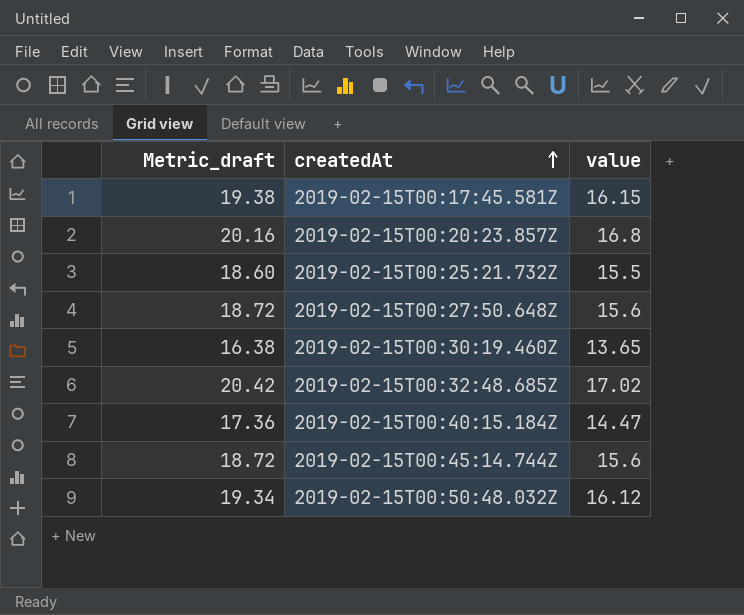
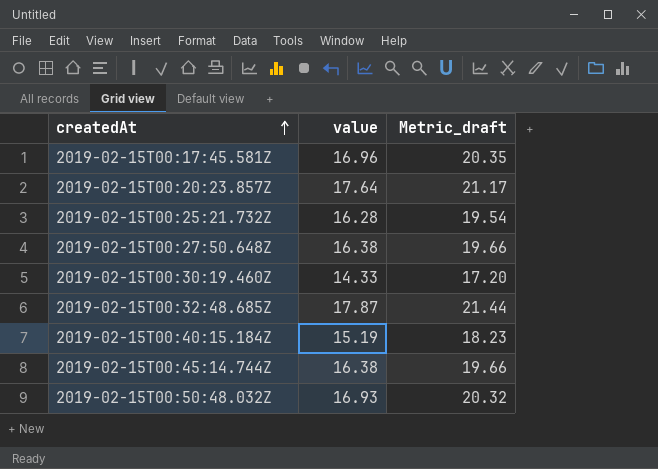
column Metric_draft | position: 1 -> 3
2019-02-15T00:17:45.581Z | value: 16.15 -> 16.96
2019-02-15T00:17:45.581Z | Metric_draft: 19.38 -> 20.35
2019-02-15T00:20:23.857Z | value: 16.8 -> 17.64
2019-02-15T00:20:23.857Z | Metric_draft: 20.16 -> 21.17
2019-02-15T00:25:21.732Z | value: 15.5 -> 16.28
2019-02-15T00:25:21.732Z | Metric_draft: 18.60 -> 19.54
2019-02-15T00:27:50.648Z | value: 15.6 -> 16.38
2019-02-15T00:27:50.648Z | Metric_draft: 18.72 -> 19.66
2019-02-15T00:30:19.460Z | value: 13.65 -> 14.33
2019-02-15T00:30:19.460Z | Metric_draft: 16.38 -> 17.20
2019-02-15T00:32:48.685Z | value: 17.02 -> 17.87
2019-02-15T00:32:48.685Z | Metric_draft: 20.42 -> 21.44
2019-02-15T00:40:15.184Z | value: 14.47 -> 15.19
2019-02-15T00:40:15.184Z | Metric_draft: 17.36 -> 18.23
2019-02-15T00:45:14.744Z | value: 15.6 -> 16.38
2019-02-15T00:45:14.744Z | Metric_draft: 18.72 -> 19.66
2019-02-15T00:50:48.032Z | value: 16.12 -> 16.93
2019-02-15T00:50:48.032Z | Metric_draft: 19.34 -> 20.32

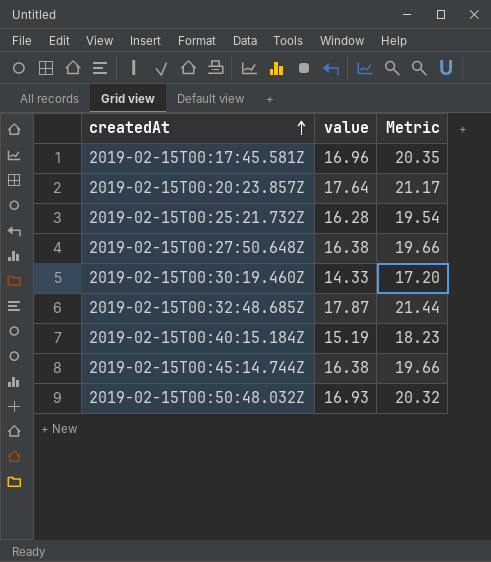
column name: Metric_draft -> Metric

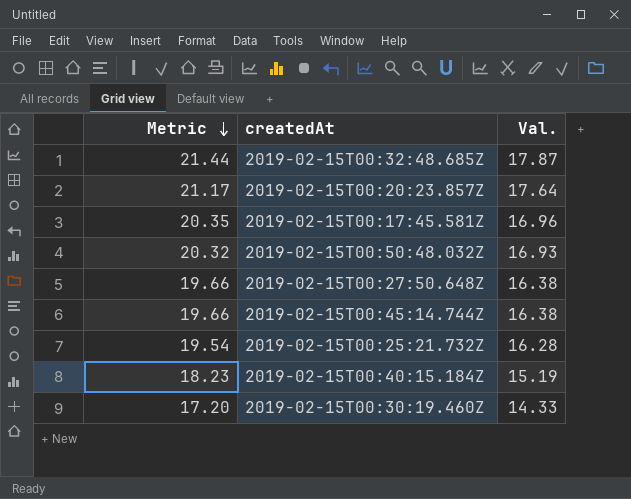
row order: createdAt ascending -> Metric descending
column Metric | position: 3 -> 1
column name: value -> Val.

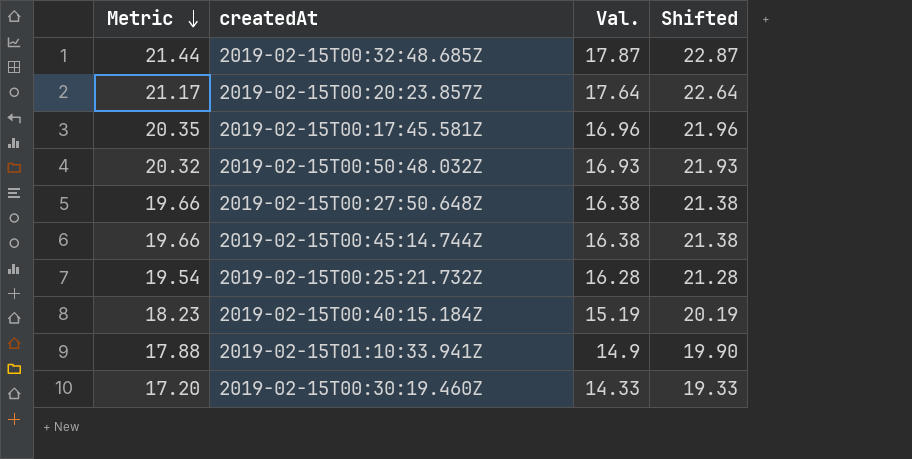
column Shifted | formula: none -> [Val.] + 5
row 2019-02-15T01:10:33.941Z: none -> 17.88 | 14.9 | 19.90

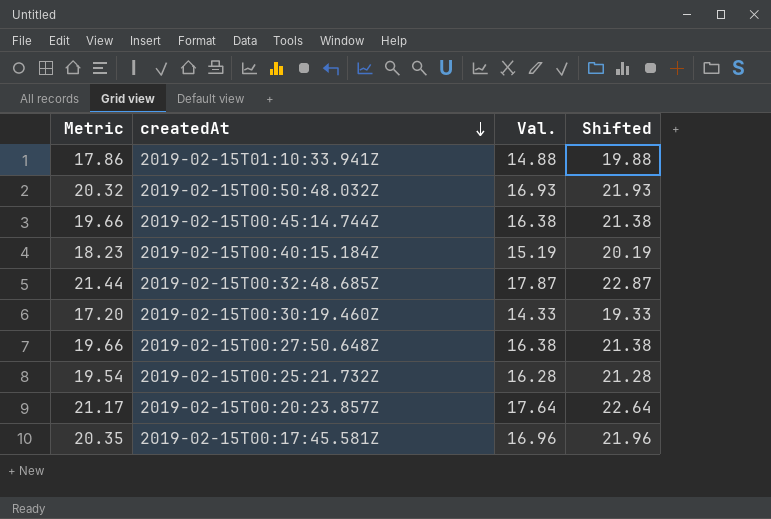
row order: Metric descending -> createdAt descending
2019-02-15T01:10:33.941Z | Metric: 17.88 -> 17.86
2019-02-15T01:10:33.941Z | Val.: 14.9 -> 14.88
2019-02-15T01:10:33.941Z | Shifted: 19.90 -> 19.88

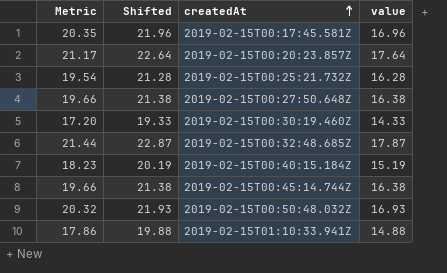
row order: createdAt descending -> createdAt ascending
column Shifted | position: 4 -> 2
column name: Val. -> value

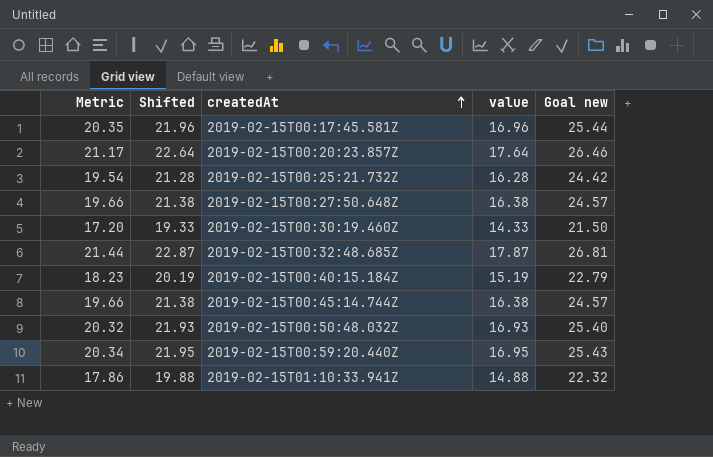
column Goal new | formula: none -> [value] * 1.5
row 2019-02-15T00:59:20.440Z: none -> 20.34 | 21.95 | 16.95 | 25.43

